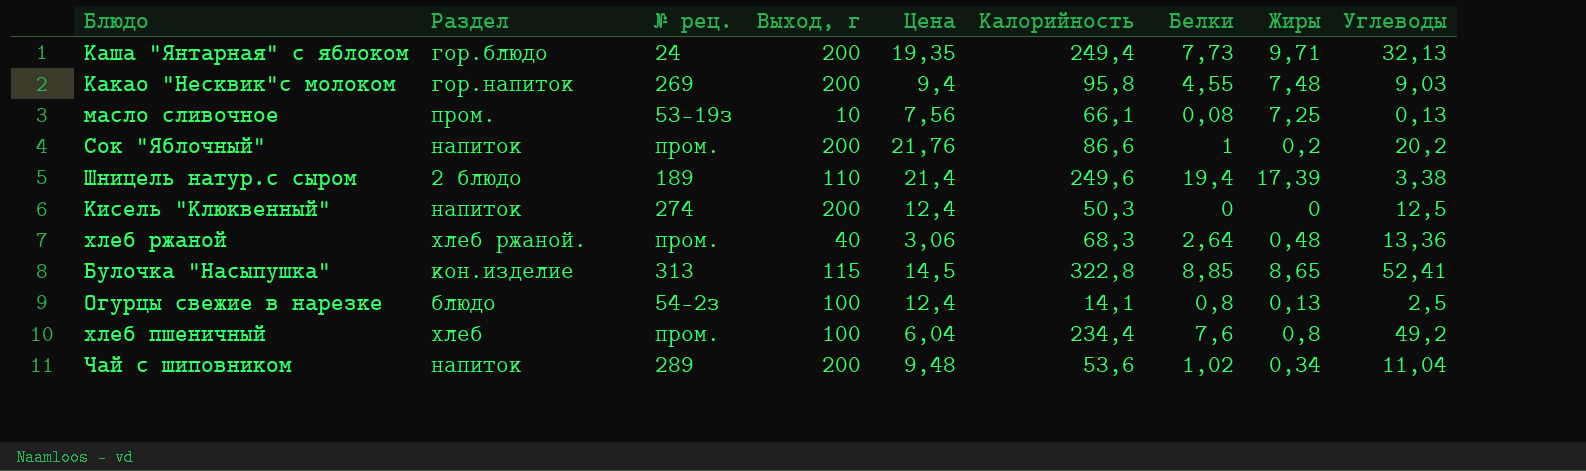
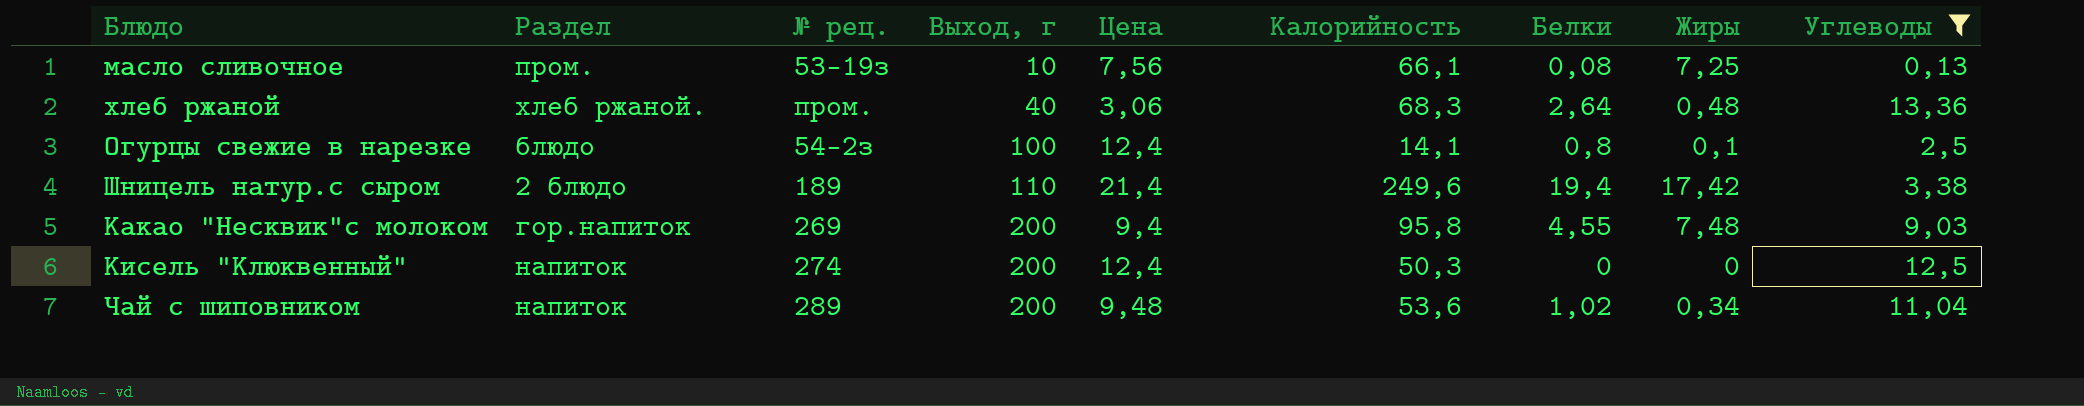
filter: none -> Углеводы <= 13,36
row order: none -> Выход, г ascending
Огурцы свежие в нарезке | Жиры: 0,13 -> 0,1
Шницель натур.с сыром | Жиры: 17,39 -> 17,42

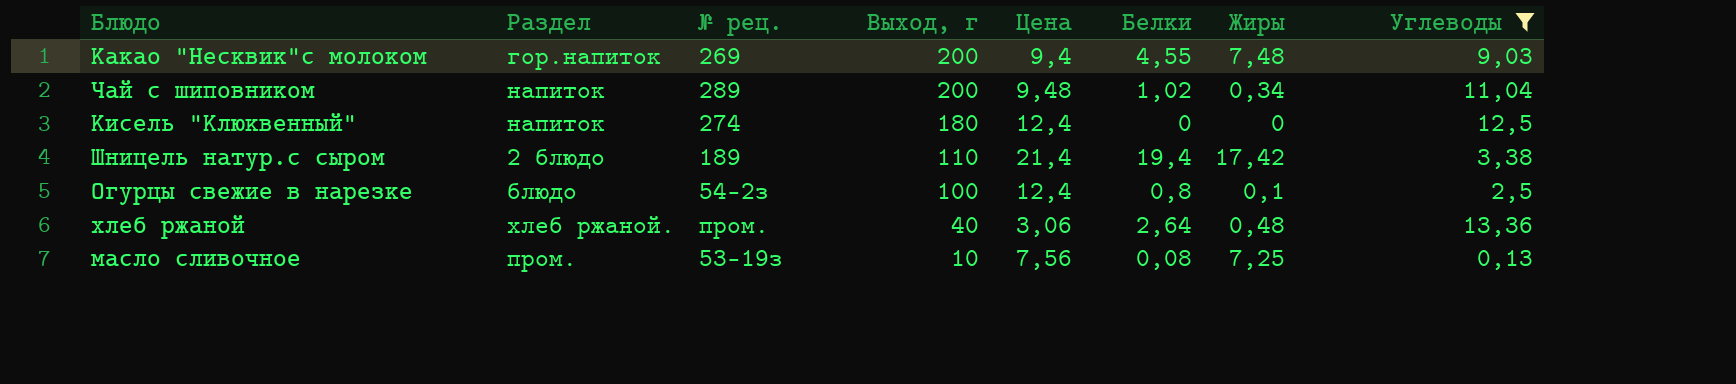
row order: Выход, г ascending -> Выход, г descending
column Калорийность | position: 6 -> none
Кисель "Клюквенный" | Выход, г: 200 -> 180

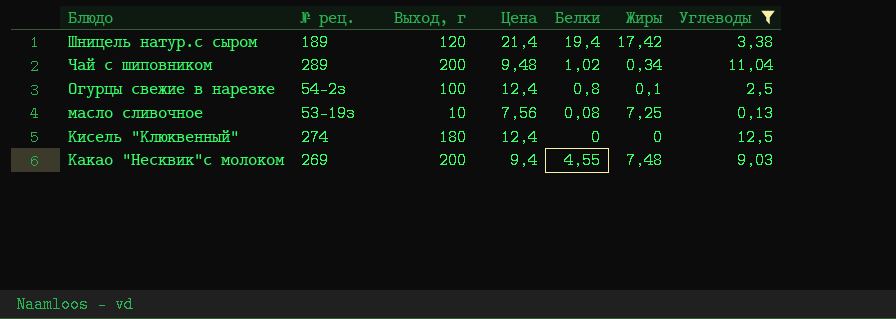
row order: Выход, г descending -> Блюдо descending
column Раздел | position: 2 -> none
row хлеб ржаной: хлеб ржаной. | пром. | 40 | 3,06 | 2,64 | 0,48 | 13,36 -> none
Шницель натур.с сыром | Выход, г: 110 -> 120

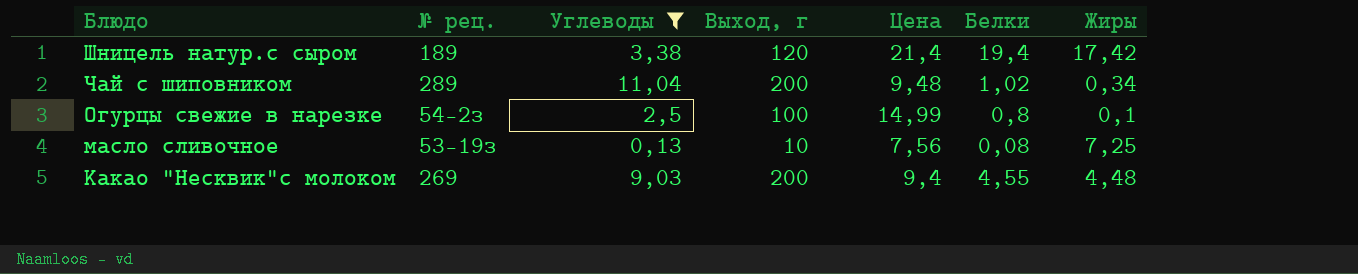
column Углеводы | position: 7 -> 3
row Кисель "Клюквенный": 274 | 180 | 12,4 | 0 | 0 | 12,5 -> none
Огурцы свежие в нарезке | Цена: 12,4 -> 14,99
Какао "Несквик"с молоком | Жиры: 7,48 -> 4,48

